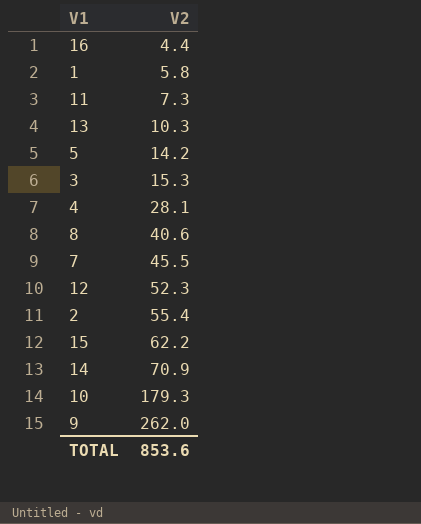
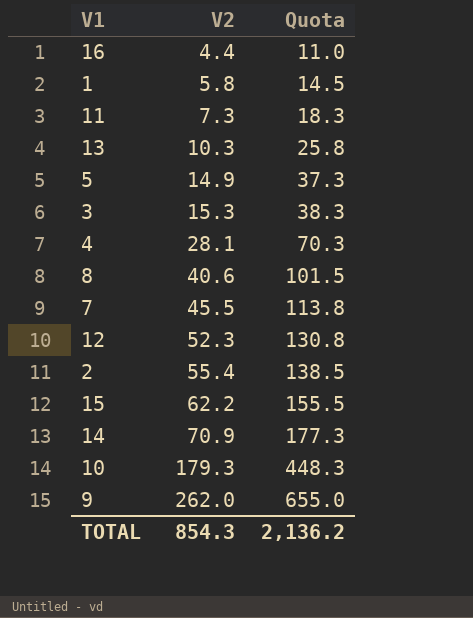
column Quota | formula: none -> [V2] * 2.5
5 | V2: 14.2 -> 14.9
TOTAL | V2: 853.6 -> 854.3

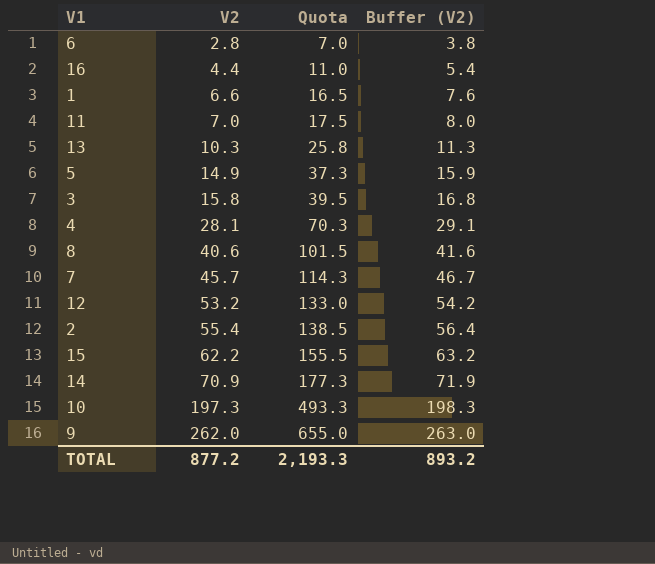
column Buffer (V2) | formula: none -> [V2] + 1
row 6: none -> 2.8 | 7.0 | 3.8
1 | V2: 5.8 -> 6.6
1 | Quota: 14.5 -> 16.5
11 | V2: 7.3 -> 7.0
11 | Quota: 18.3 -> 17.5
3 | V2: 15.3 -> 15.8
3 | Quota: 38.3 -> 39.5
7 | V2: 45.5 -> 45.7
7 | Quota: 113.8 -> 114.3
12 | V2: 52.3 -> 53.2
12 | Quota: 130.8 -> 133.0
10 | V2: 179.3 -> 197.3
10 | Quota: 448.3 -> 493.3
TOTAL | V2: 854.3 -> 877.2
TOTAL | Quota: 2,136.2 -> 2,193.3

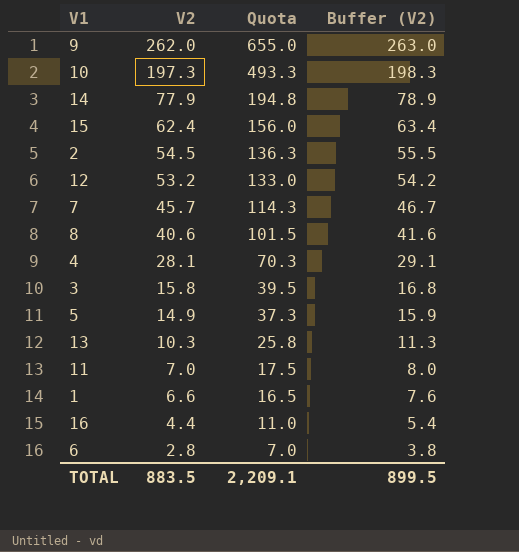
row order: V2 ascending -> V2 descending
14 | V2: 70.9 -> 77.9
14 | Quota: 177.3 -> 194.8
14 | Buffer (V2): 71.9 -> 78.9
15 | V2: 62.2 -> 62.4
15 | Quota: 155.5 -> 156.0
15 | Buffer (V2): 63.2 -> 63.4
2 | V2: 55.4 -> 54.5
2 | Quota: 138.5 -> 136.3
2 | Buffer (V2): 56.4 -> 55.5
TOTAL | V2: 877.2 -> 883.5
TOTAL | Quota: 2,193.3 -> 2,209.1
TOTAL | Buffer (V2): 893.2 -> 899.5

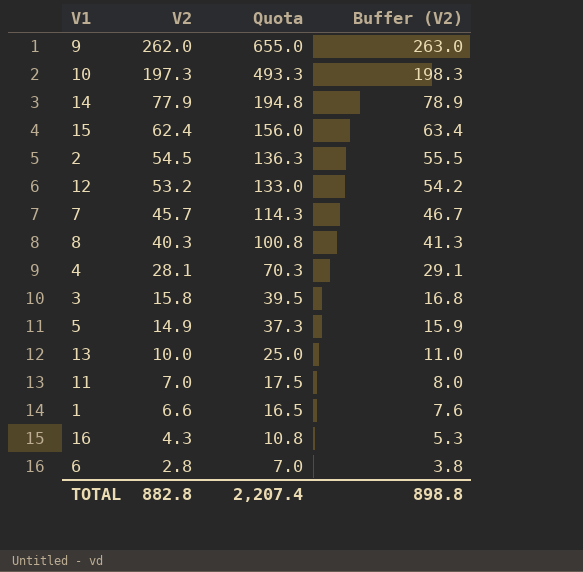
8 | V2: 40.6 -> 40.3
8 | Quota: 101.5 -> 100.8
8 | Buffer (V2): 41.6 -> 41.3
13 | V2: 10.3 -> 10.0
13 | Quota: 25.8 -> 25.0
13 | Buffer (V2): 11.3 -> 11.0
16 | V2: 4.4 -> 4.3
16 | Quota: 11.0 -> 10.8
16 | Buffer (V2): 5.4 -> 5.3
TOTAL | V2: 883.5 -> 882.8
TOTAL | Quota: 2,209.1 -> 2,207.4
TOTAL | Buffer (V2): 899.5 -> 898.8

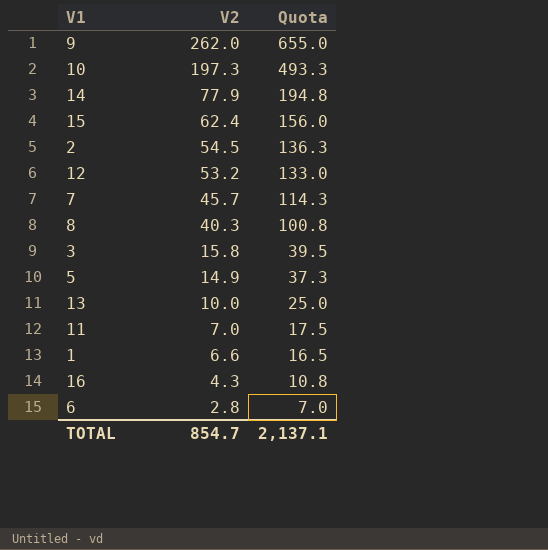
column Buffer (V2) | formula: [V2] + 1 -> none
row 4: 28.1 | 70.3 | 29.1 -> none
TOTAL | V2: 882.8 -> 854.7
TOTAL | Quota: 2,207.4 -> 2,137.1

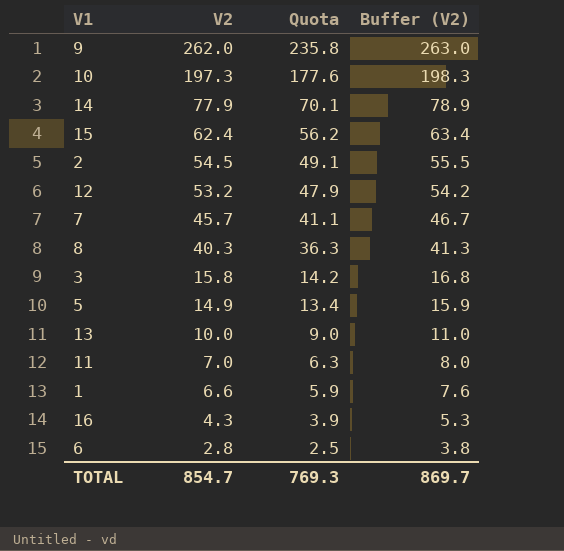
column Quota | formula: [V2] * 2.5 -> [V2] * 0.9
column Buffer (V2) | formula: none -> [V2] + 1
TOTAL | Quota: 2,137.1 -> 769.3

